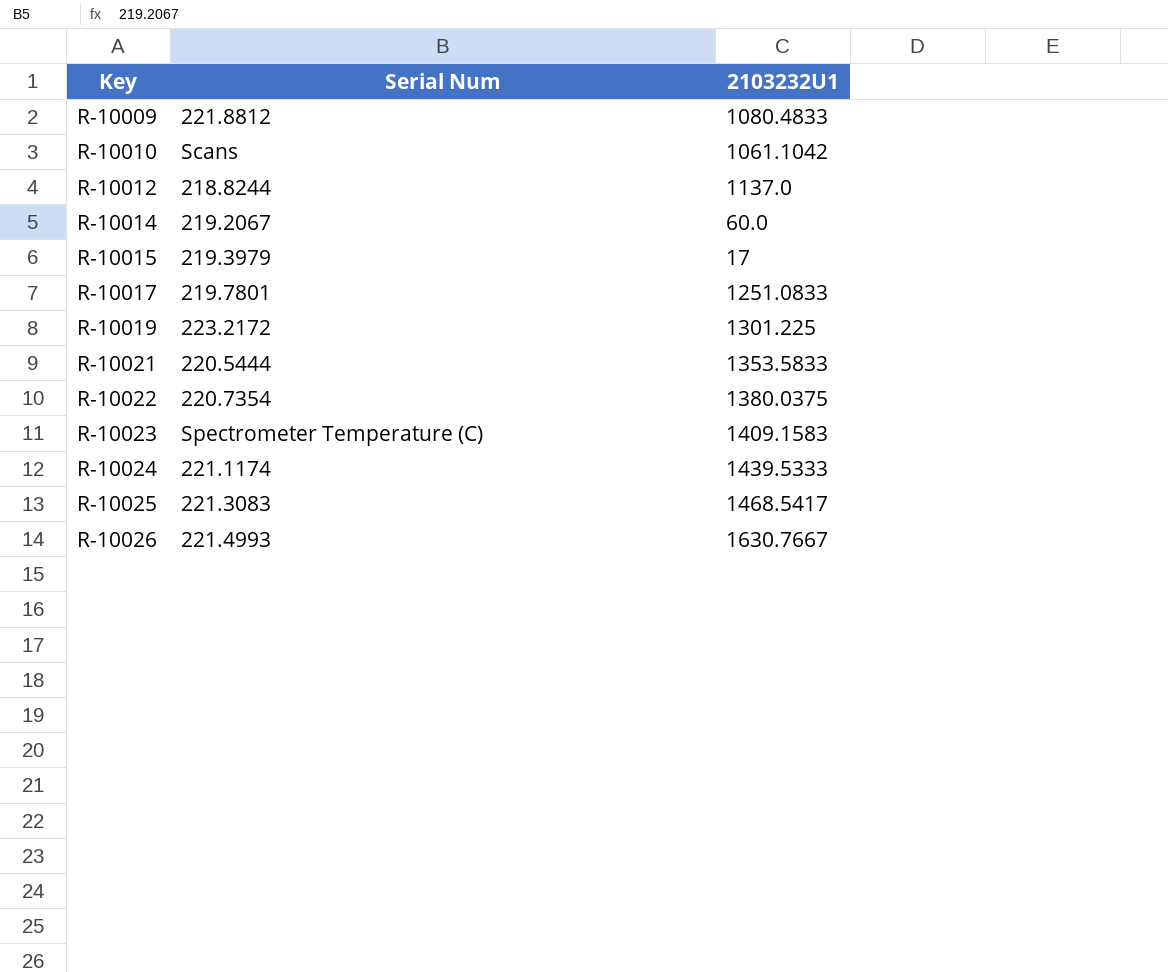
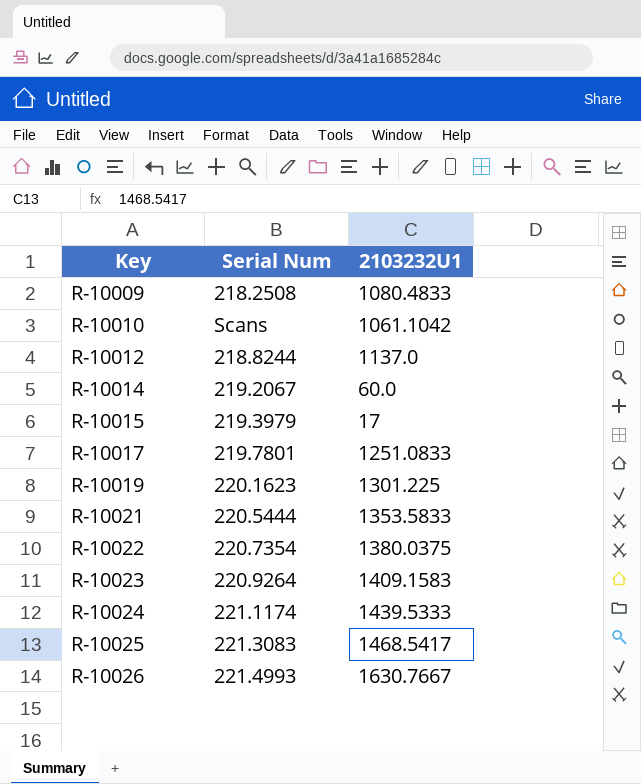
R-10009 | Serial Num: 221.8812 -> 218.2508
R-10019 | Serial Num: 223.2172 -> 220.1623
R-10023 | Serial Num: Spectrometer Temperature (C) -> 220.9264

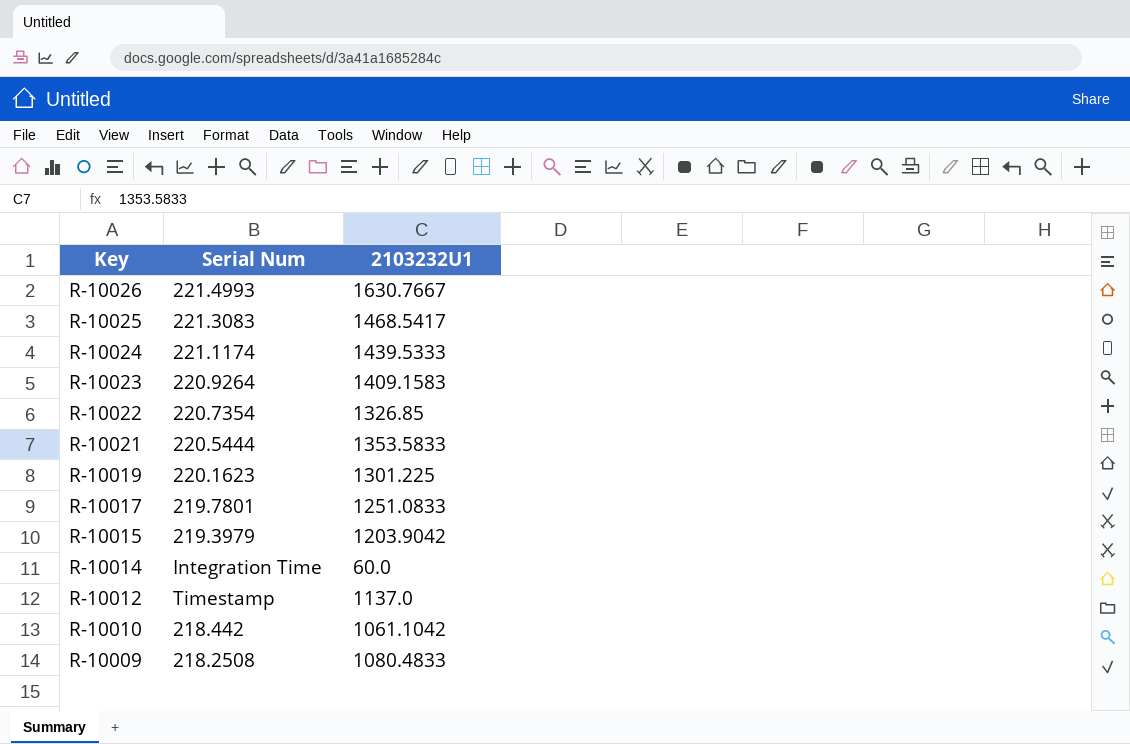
row order: Key ascending -> Key descending
R-10022 | 2103232U1: 1380.0375 -> 1326.85
R-10015 | 2103232U1: 17 -> 1203.9042
R-10014 | Serial Num: 219.2067 -> Integration Time
R-10012 | Serial Num: 218.8244 -> Timestamp
R-10010 | Serial Num: Scans -> 218.442

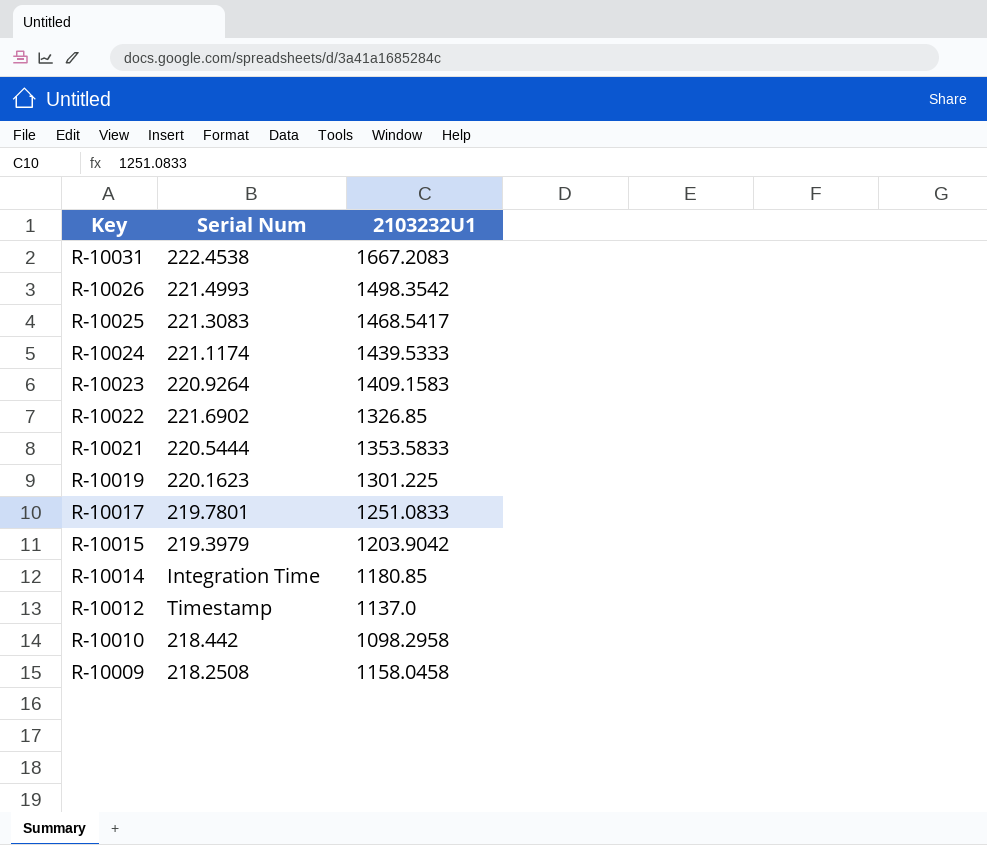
row R-10031: none -> 222.4538 | 1667.2083
R-10026 | 2103232U1: 1630.7667 -> 1498.3542
R-10022 | Serial Num: 220.7354 -> 221.6902
R-10014 | 2103232U1: 60.0 -> 1180.85
R-10010 | 2103232U1: 1061.1042 -> 1098.2958
R-10009 | 2103232U1: 1080.4833 -> 1158.0458

